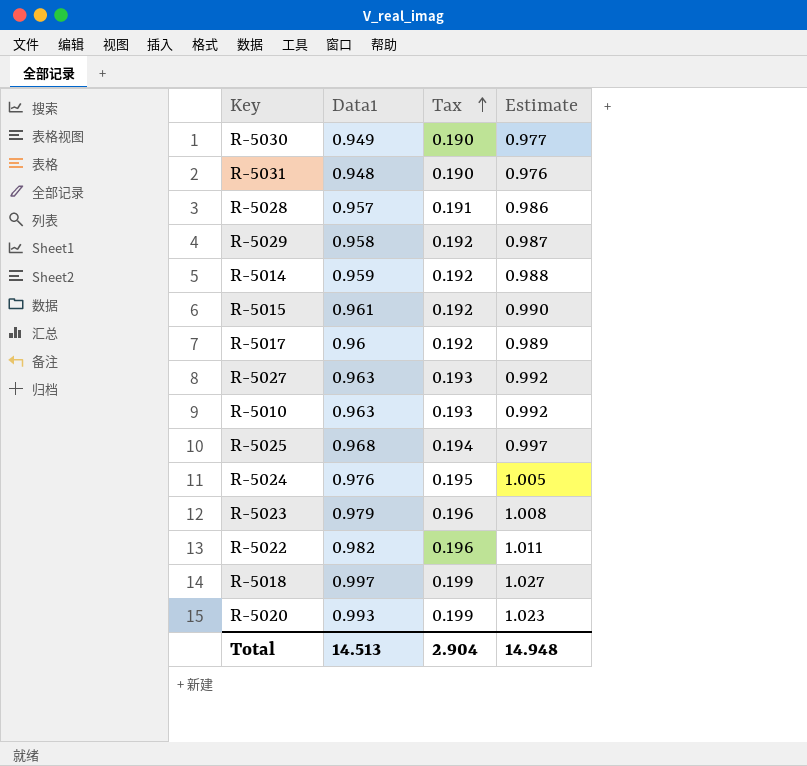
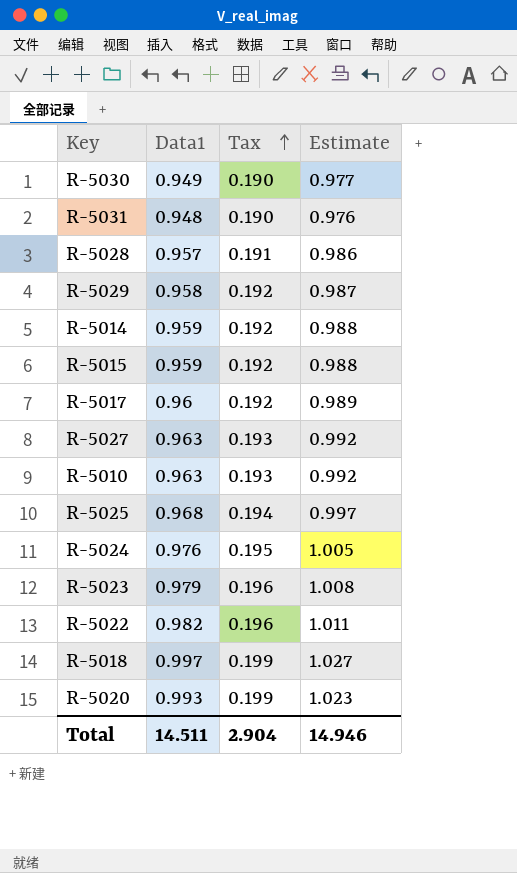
R-5015 | Data1: 0.961 -> 0.959
R-5015 | Estimate: 0.990 -> 0.988
Total | Data1: 14.513 -> 14.511
Total | Estimate: 14.948 -> 14.946

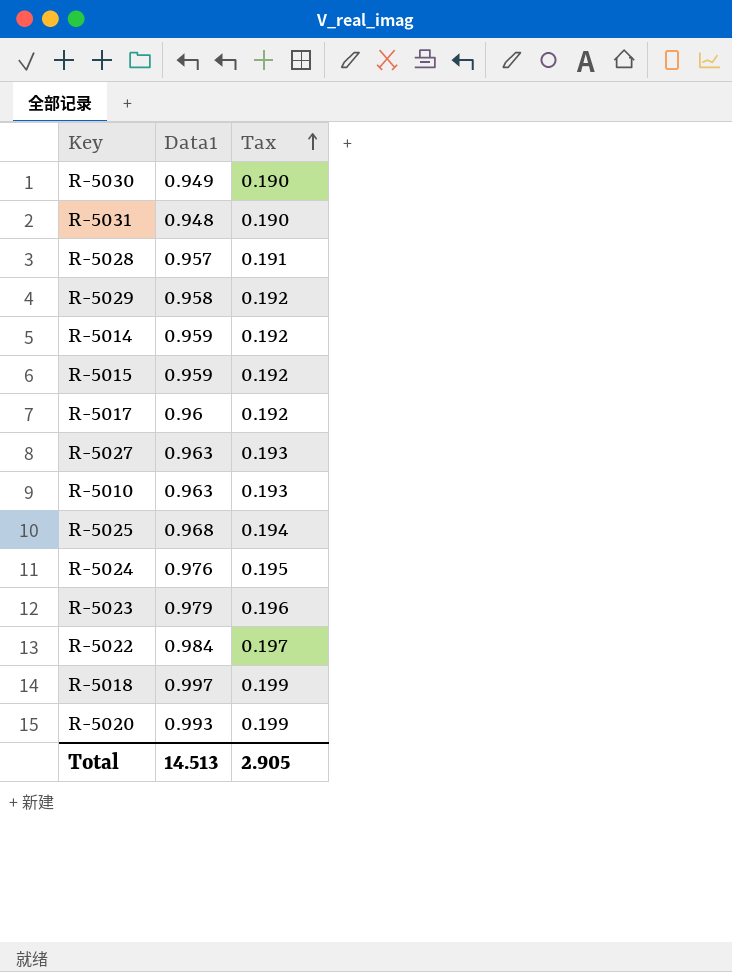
column Estimate | formula: [Data1] * 1.03 -> none
R-5022 | Data1: 0.982 -> 0.984
R-5022 | Tax: 0.196 -> 0.197
Total | Data1: 14.511 -> 14.513
Total | Tax: 2.904 -> 2.905

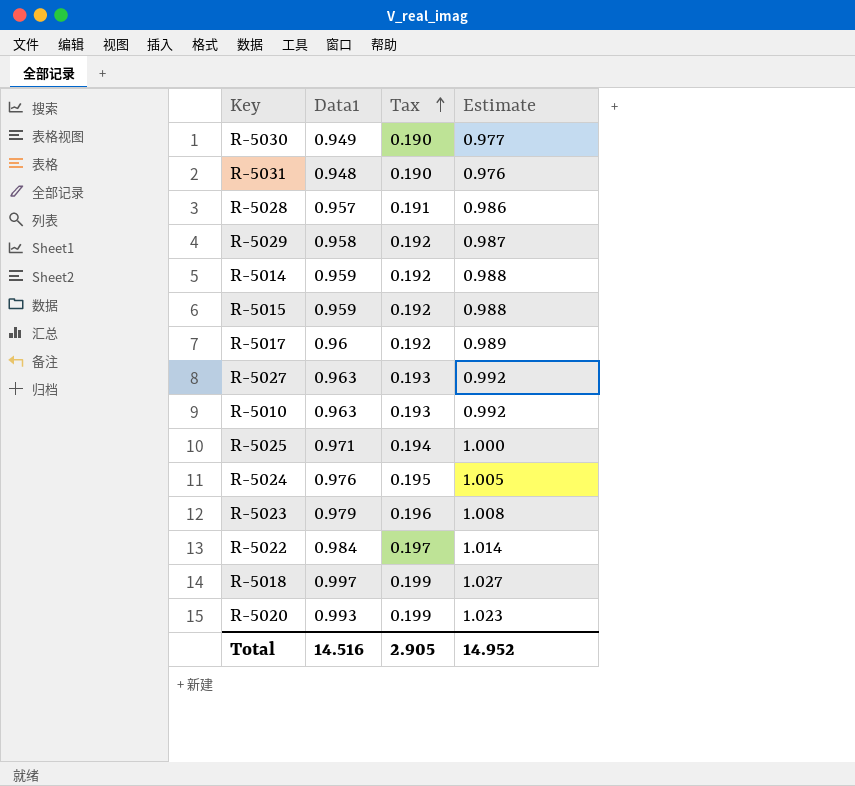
column Estimate | formula: none -> [Data1] * 1.03
R-5025 | Data1: 0.968 -> 0.971
Total | Data1: 14.513 -> 14.516

